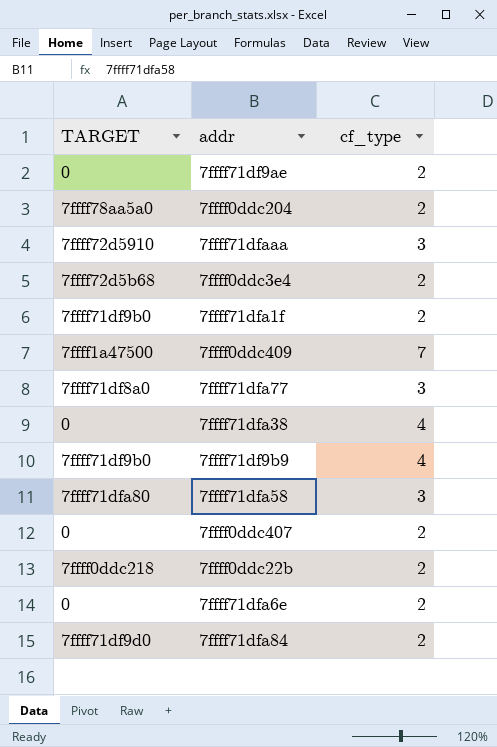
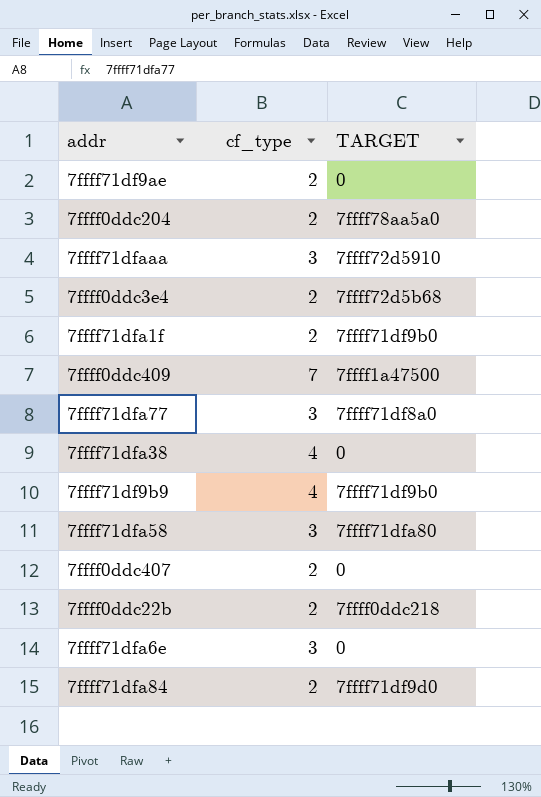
column TARGET | position: 1 -> 3
7ffff71dfa6e | cf_type: 2 -> 3

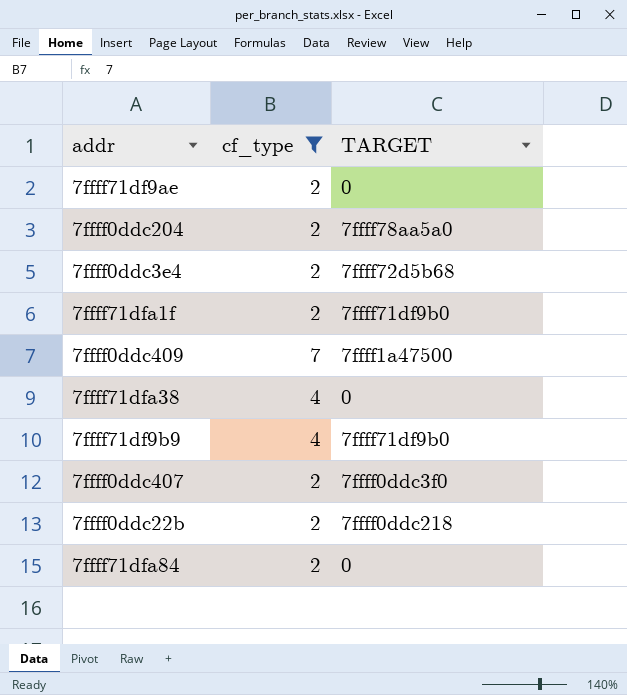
filter: none -> cf_type != 3
7ffff0ddc407 | TARGET: 0 -> 7ffff0ddc3f0
7ffff71dfa84 | TARGET: 7ffff71df9d0 -> 0

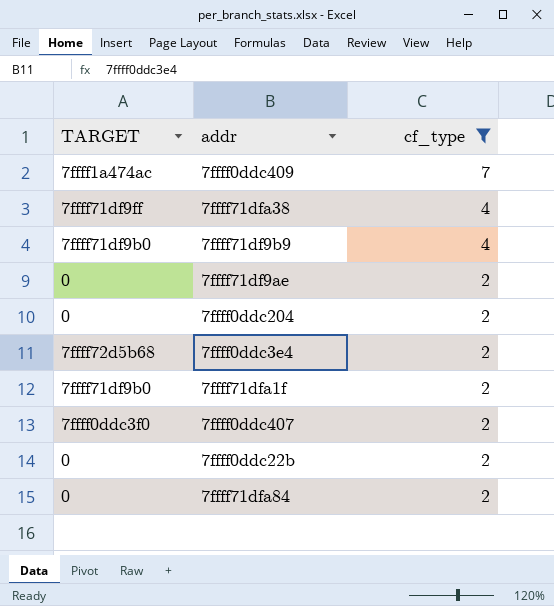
row order: none -> cf_type descending
column TARGET | position: 3 -> 1
7ffff0ddc409 | TARGET: 7ffff1a47500 -> 7ffff1a474ac
7ffff71dfa38 | TARGET: 0 -> 7ffff71df9ff
7ffff0ddc204 | TARGET: 7ffff78aa5a0 -> 0
7ffff0ddc22b | TARGET: 7ffff0ddc218 -> 0

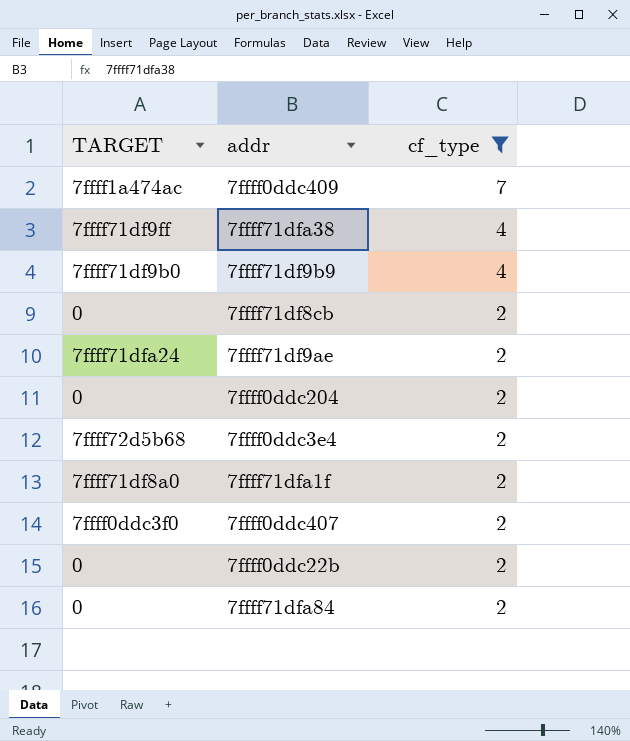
row 7ffff71df8cb: none -> 0 | 2
7ffff71df9ae | TARGET: 0 -> 7ffff71dfa24
7ffff71dfa1f | TARGET: 7ffff71df9b0 -> 7ffff71df8a0

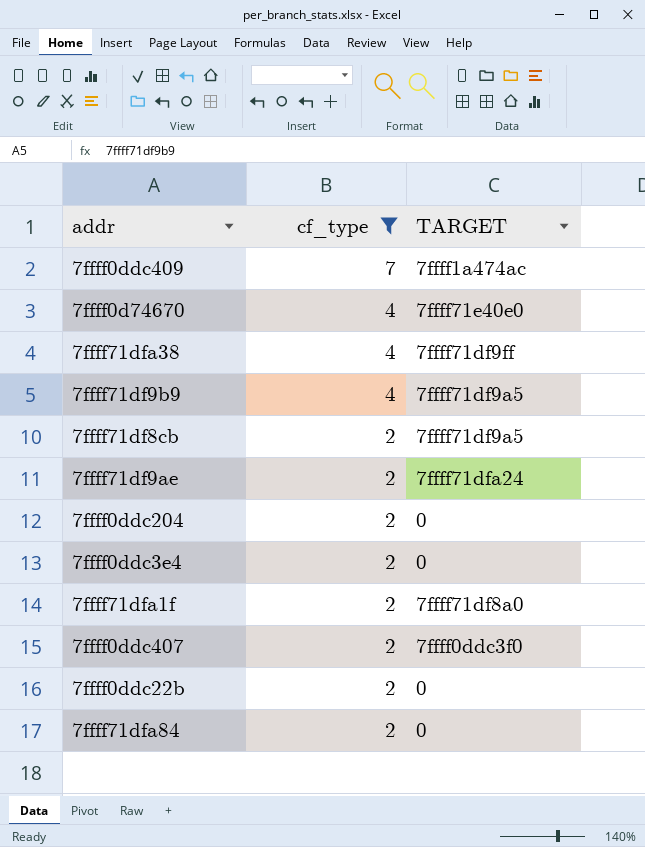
column TARGET | position: 1 -> 3
row 7ffff0d74670: none -> 4 | 7ffff71e40e0
7ffff71df9b9 | TARGET: 7ffff71df9b0 -> 7ffff71df9a5
7ffff71df8cb | TARGET: 0 -> 7ffff71df9a5
7ffff0ddc3e4 | TARGET: 7ffff72d5b68 -> 0

